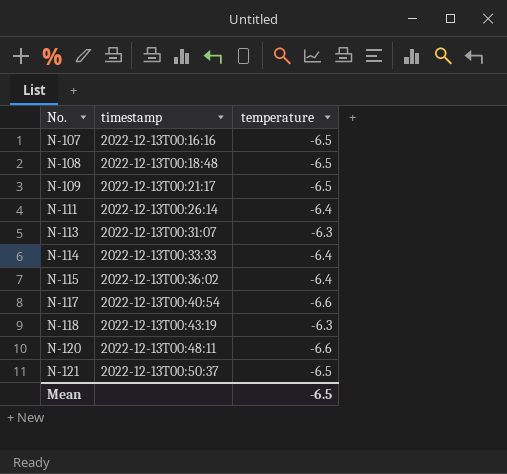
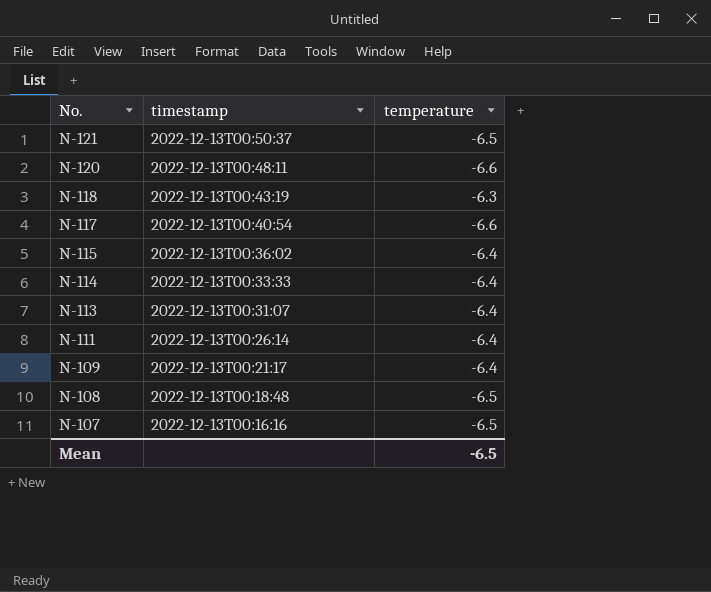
row order: No. ascending -> No. descending
N-113 | temperature: -6.3 -> -6.4
N-109 | temperature: -6.5 -> -6.4

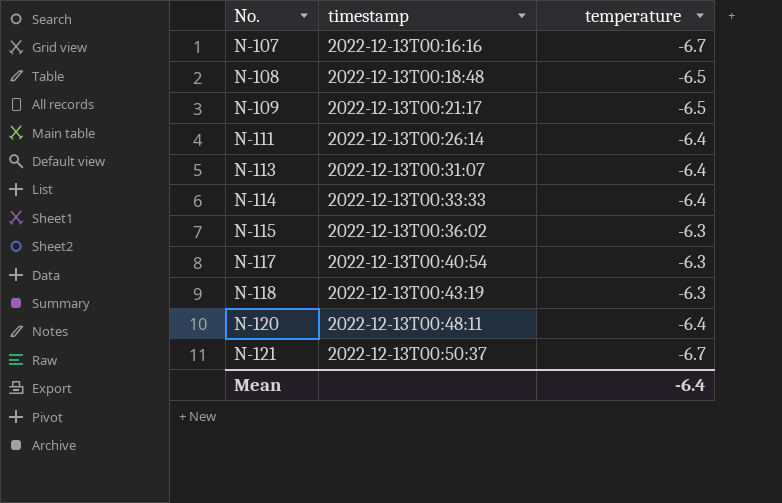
row order: No. descending -> No. ascending
N-107 | temperature: -6.5 -> -6.7
N-109 | temperature: -6.4 -> -6.5
N-115 | temperature: -6.4 -> -6.3
N-117 | temperature: -6.6 -> -6.3
N-120 | temperature: -6.6 -> -6.4
N-121 | temperature: -6.5 -> -6.7
Mean | temperature: -6.5 -> -6.4

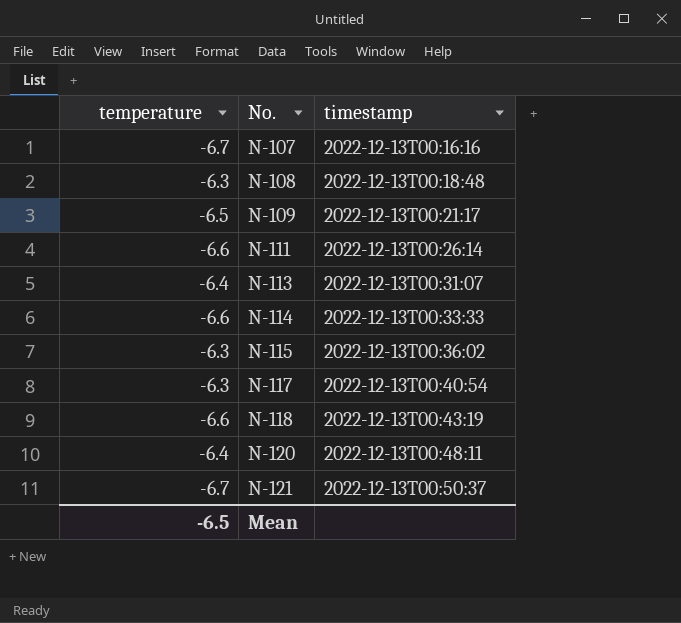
column temperature | position: 3 -> 1
N-108 | temperature: -6.5 -> -6.3
N-111 | temperature: -6.4 -> -6.6
N-114 | temperature: -6.4 -> -6.6
N-118 | temperature: -6.3 -> -6.6
Mean | temperature: -6.4 -> -6.5

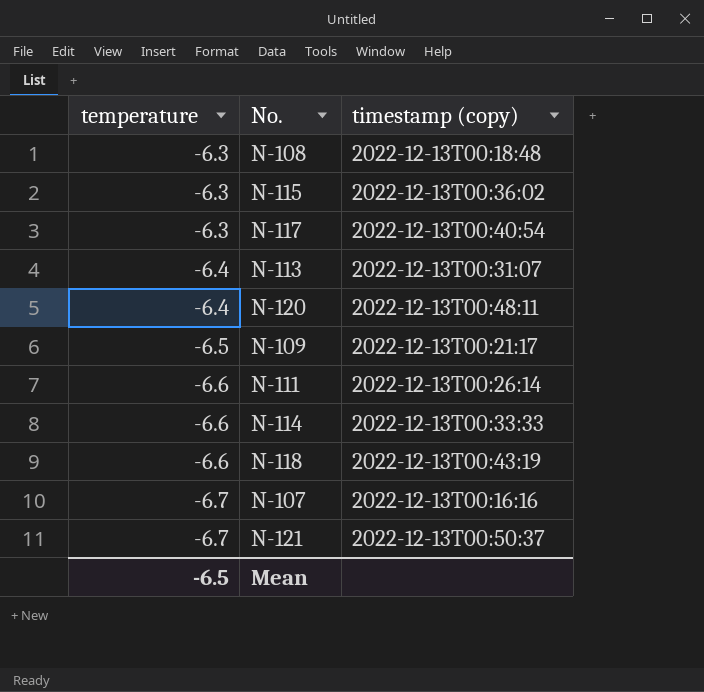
row order: No. ascending -> temperature descending
column name: timestamp -> timestamp (copy)

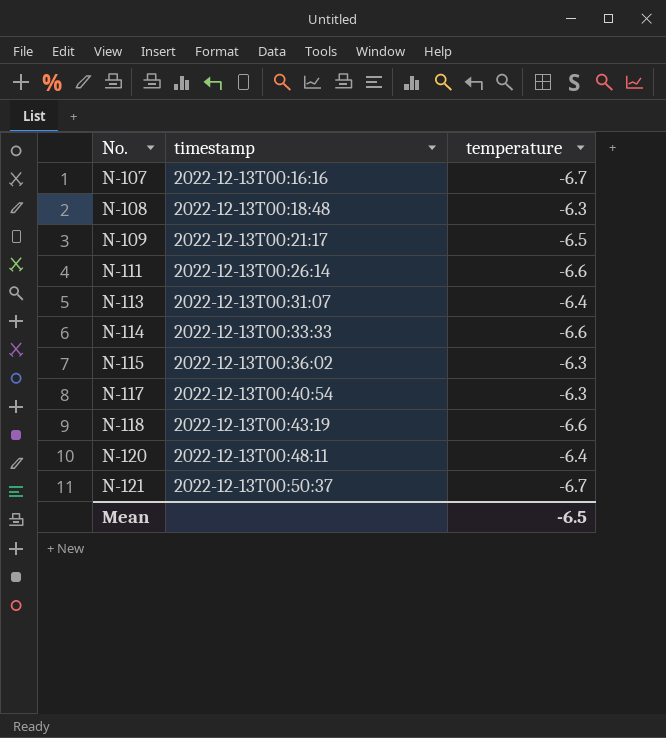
row order: temperature descending -> No. ascending
column name: timestamp (copy) -> timestamp
column temperature | position: 1 -> 3

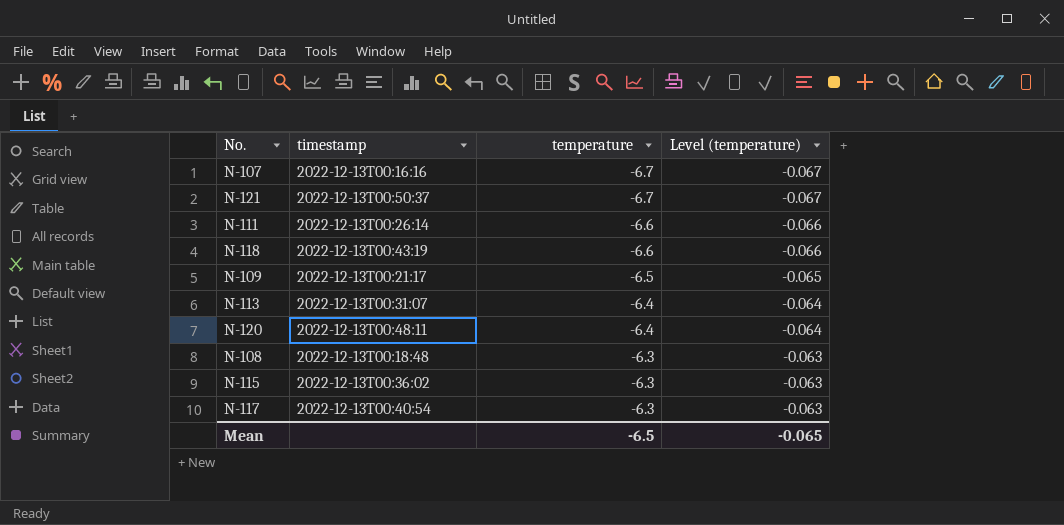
row order: No. ascending -> temperature ascending
column Level (temperature) | formula: none -> [temperature] * 0.01
row N-114: 2022-12-13T00:33:33 | -6.6 -> none

